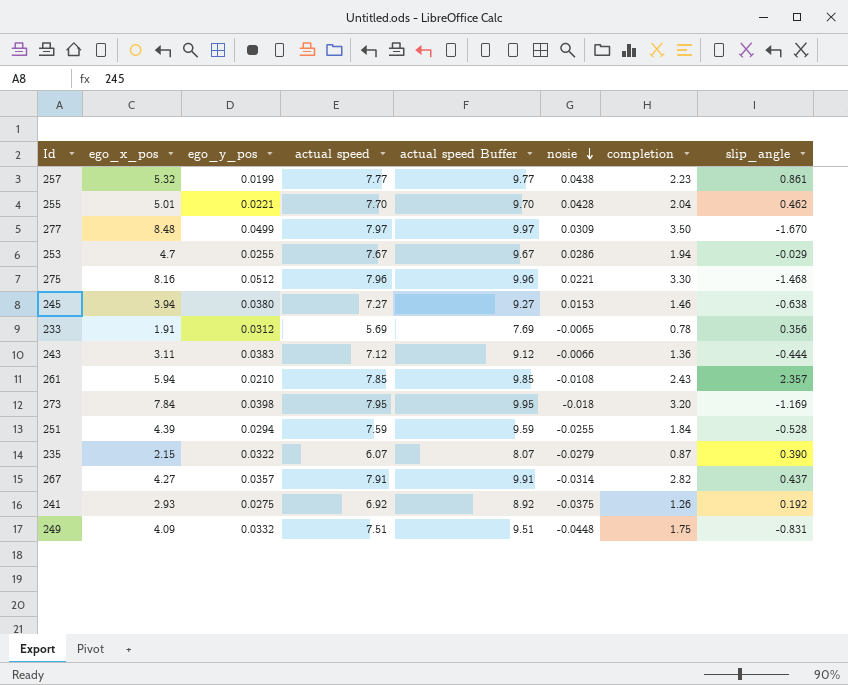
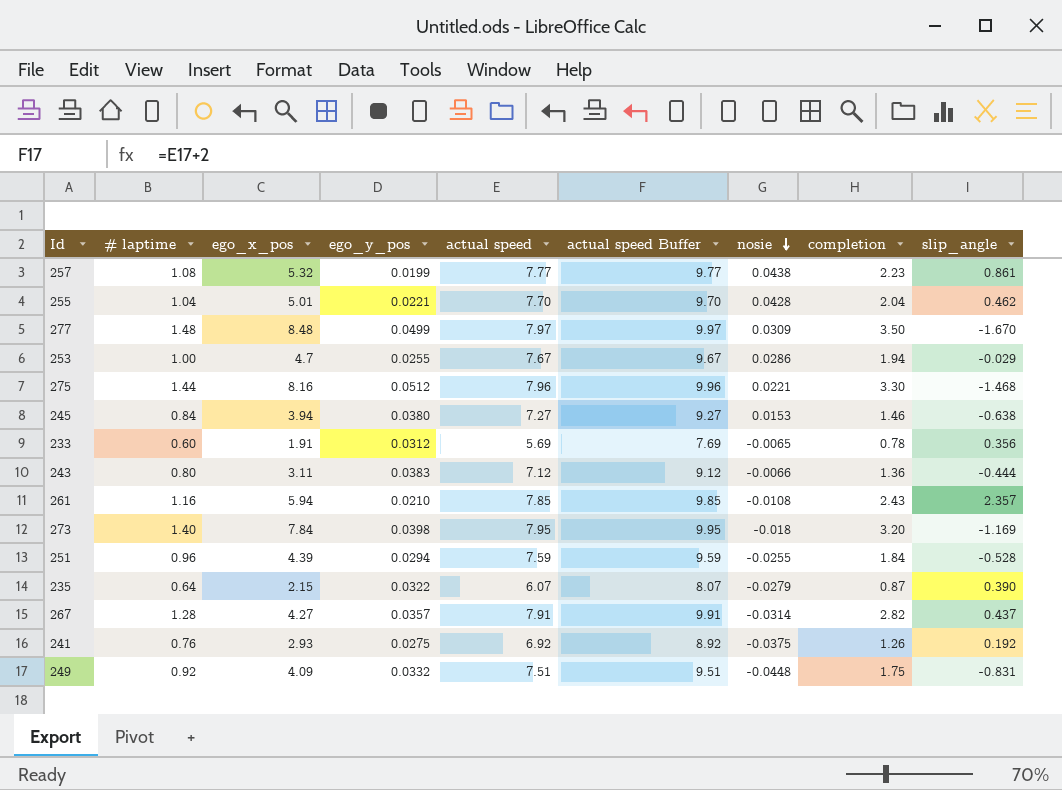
column # laptime | position: none -> 2

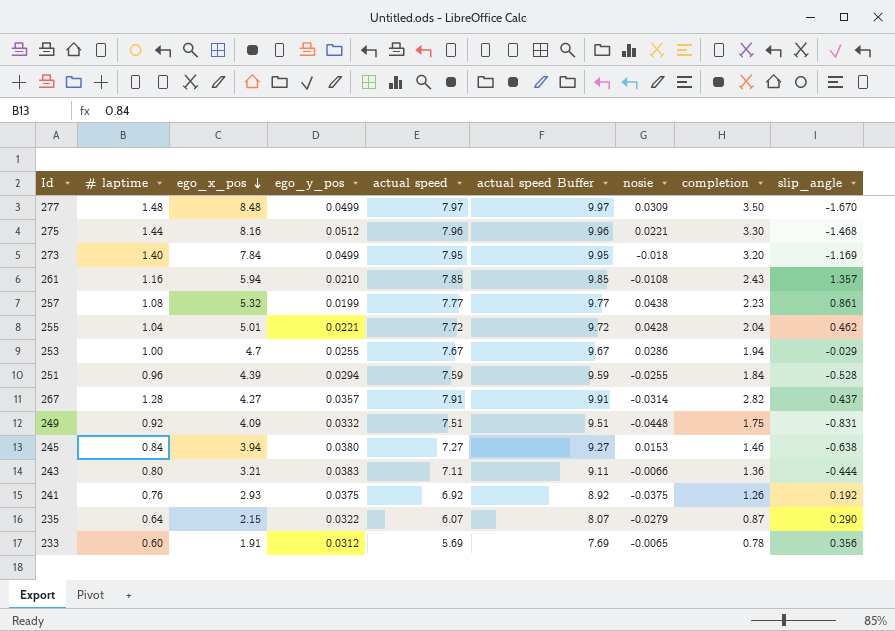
row order: nosie descending -> ego_x_pos descending
273 | ego_y_pos: 0.0398 -> 0.0499
261 | slip_angle: 2.357 -> 1.357
255 | actual speed: 7.70 -> 7.72
255 | actual speed Buffer: 9.70 -> 9.72
243 | ego_x_pos: 3.11 -> 3.21
243 | actual speed: 7.12 -> 7.11
243 | actual speed Buffer: 9.12 -> 9.11
241 | ego_y_pos: 0.0275 -> 0.0375
235 | slip_angle: 0.390 -> 0.290

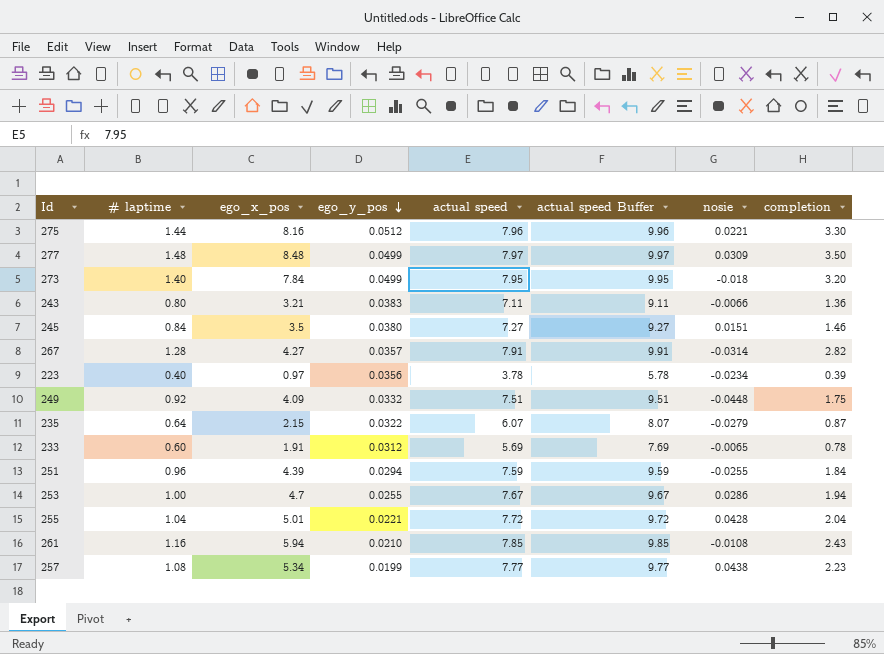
row order: ego_x_pos descending -> ego_y_pos descending
column slip_angle | position: 9 -> none
row 241: 0.76 | 2.93 | 0.0375 | 6.92 | 8.92 | -0.0375 | 1.26 | 0.192 -> none
245 | ego_x_pos: 3.94 -> 3.5
245 | nosie: 0.0153 -> 0.0151
row 223: none -> 0.40 | 0.97 | 0.0356 | 3.78 | 5.78 | -0.0234 | 0.39
257 | ego_x_pos: 5.32 -> 5.34

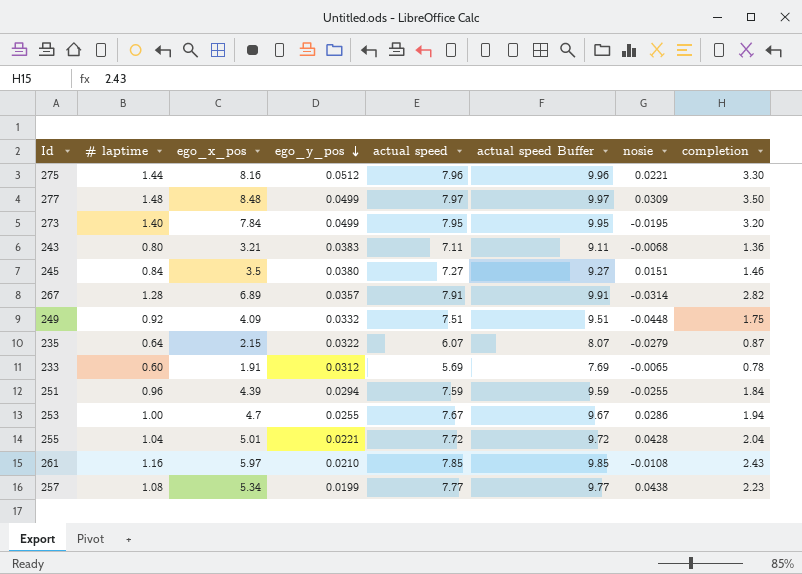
row 223: 0.40 | 0.97 | 0.0356 | 3.78 | 5.78 | -0.0234 | 0.39 -> none
273 | nosie: -0.018 -> -0.0195
243 | nosie: -0.0066 -> -0.0068
267 | ego_x_pos: 4.27 -> 6.89
261 | ego_x_pos: 5.94 -> 5.97

